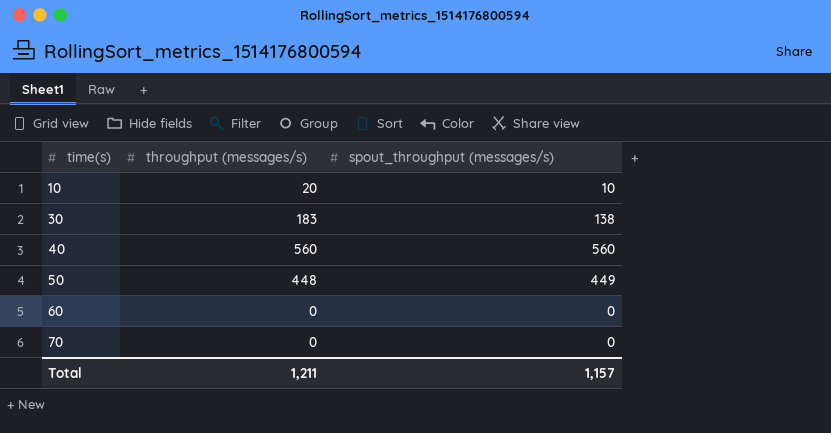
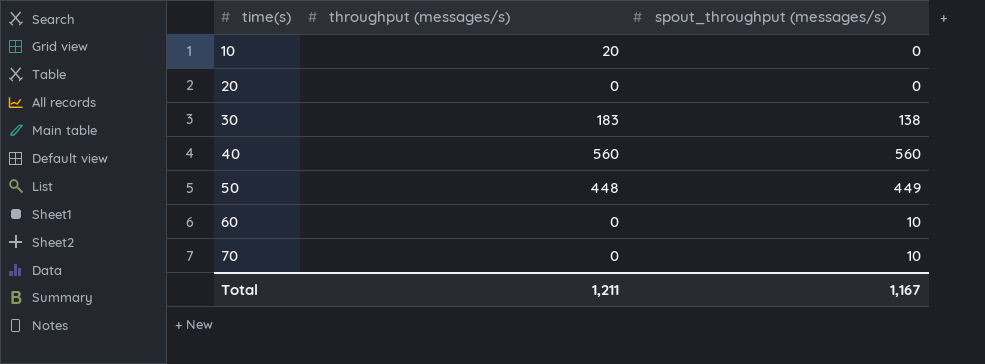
10 | spout_throughput (messages/s): 10 -> 0
row 20: none -> 0 | 0
60 | spout_throughput (messages/s): 0 -> 10
70 | spout_throughput (messages/s): 0 -> 10
Total | spout_throughput (messages/s): 1,157 -> 1,167

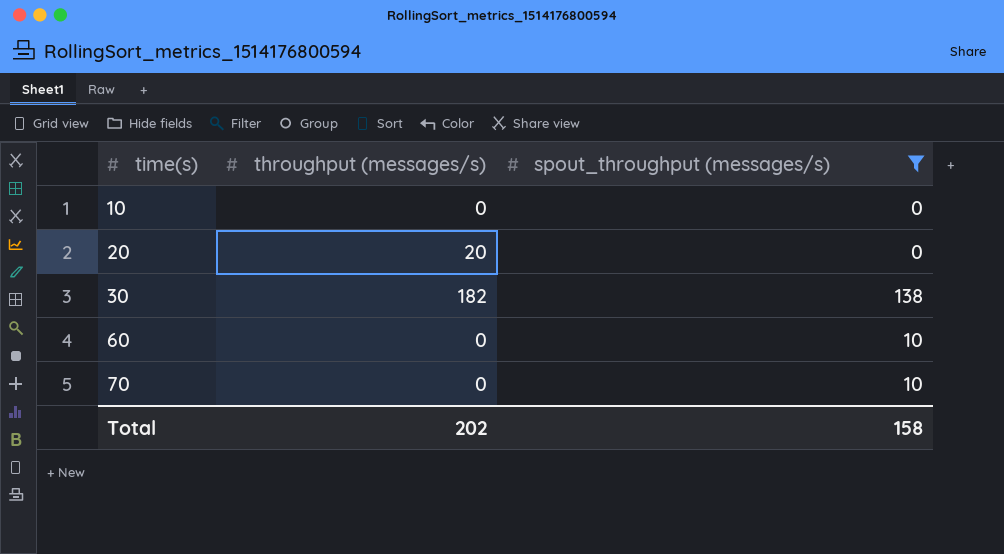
filter: none -> spout_throughput (messages/s) <= 138
10 | throughput (messages/s): 20 -> 0
20 | throughput (messages/s): 0 -> 20
30 | throughput (messages/s): 183 -> 182
Total | throughput (messages/s): 1,211 -> 202
Total | spout_throughput (messages/s): 1,167 -> 158

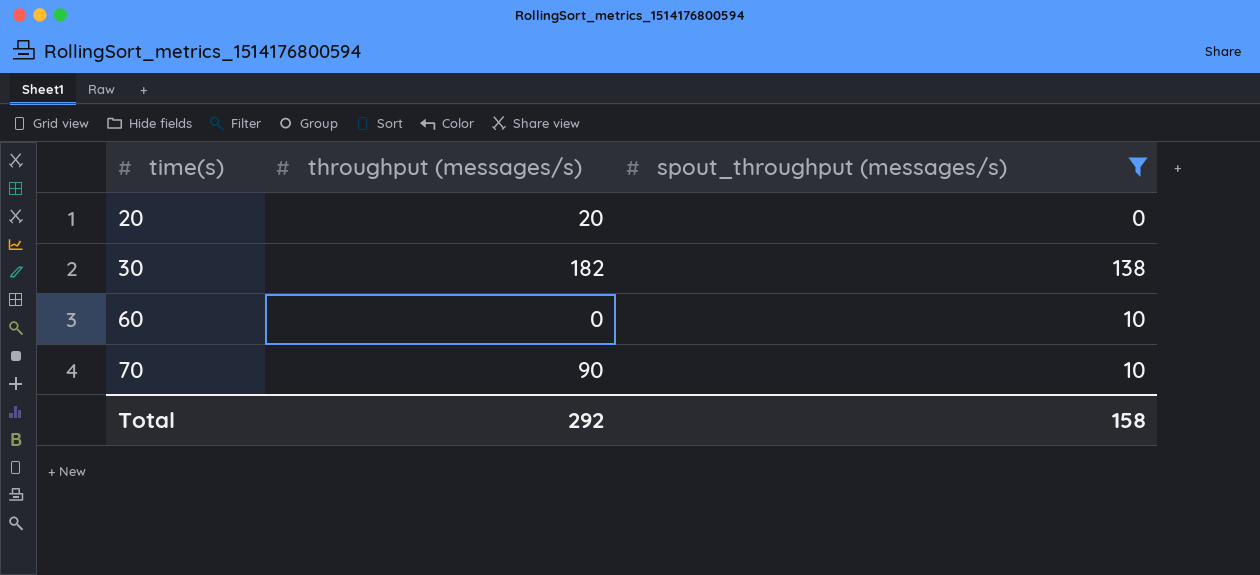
row 10: 0 | 0 -> none
70 | throughput (messages/s): 0 -> 90
Total | throughput (messages/s): 202 -> 292

